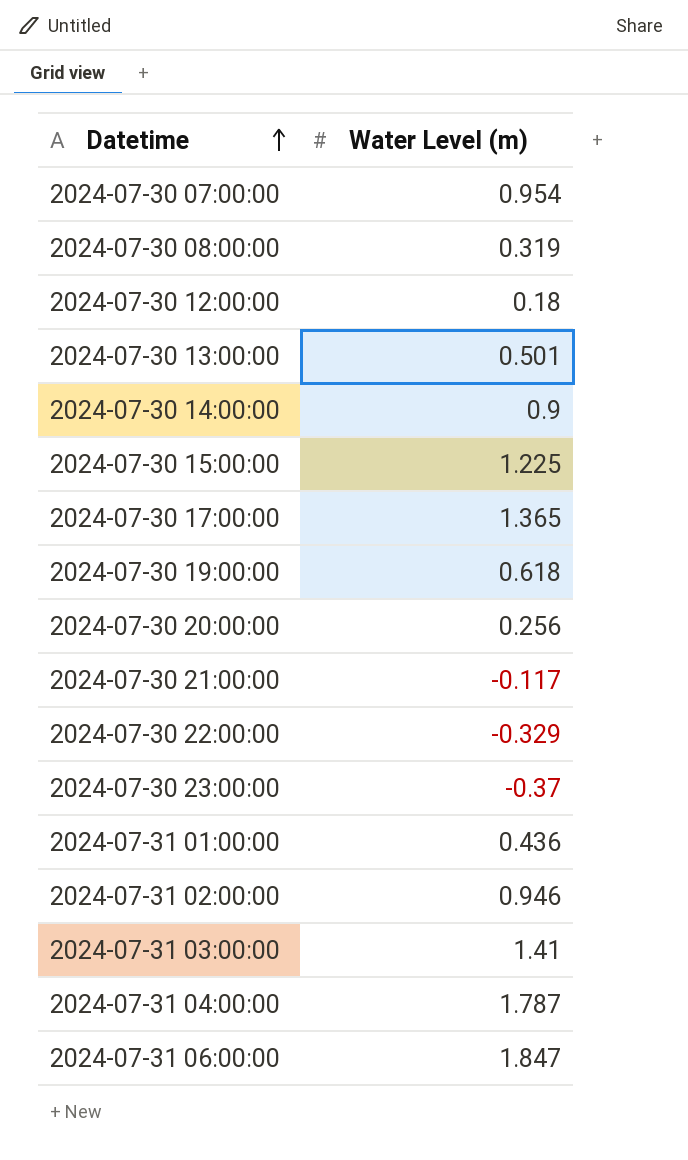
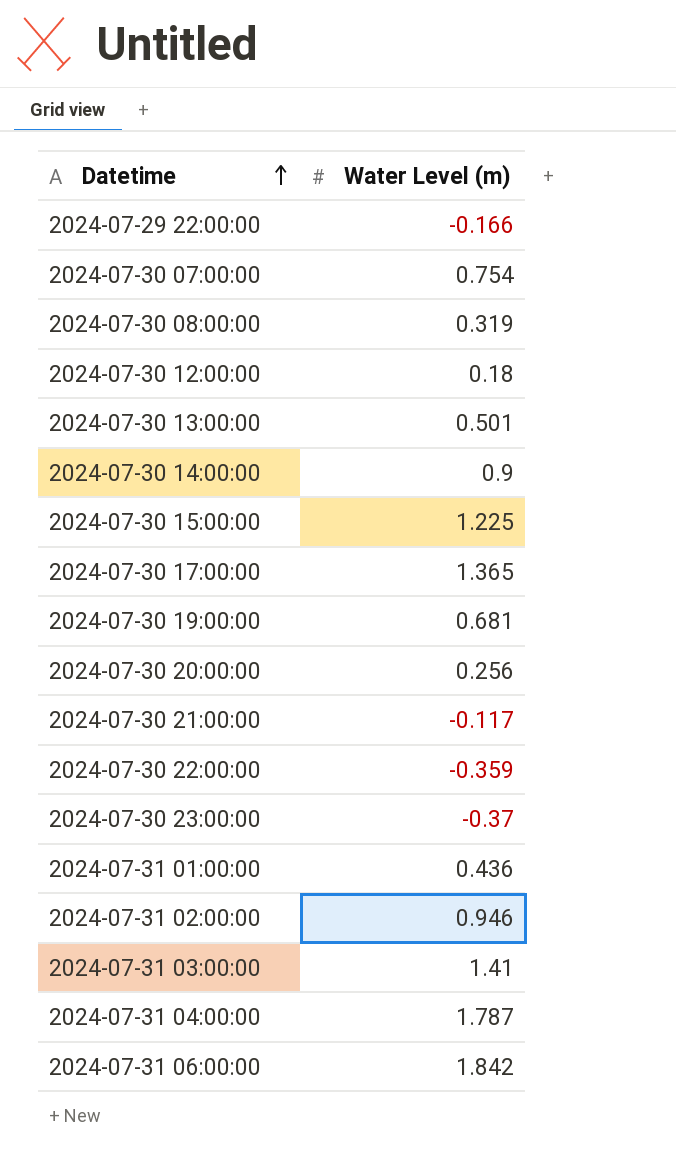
row 2024-07-29 22:00:00: none -> -0.166
2024-07-30 07:00:00 | Water Level (m): 0.954 -> 0.754
2024-07-30 19:00:00 | Water Level (m): 0.618 -> 0.681
2024-07-30 22:00:00 | Water Level (m): -0.329 -> -0.359
2024-07-31 06:00:00 | Water Level (m): 1.847 -> 1.842

